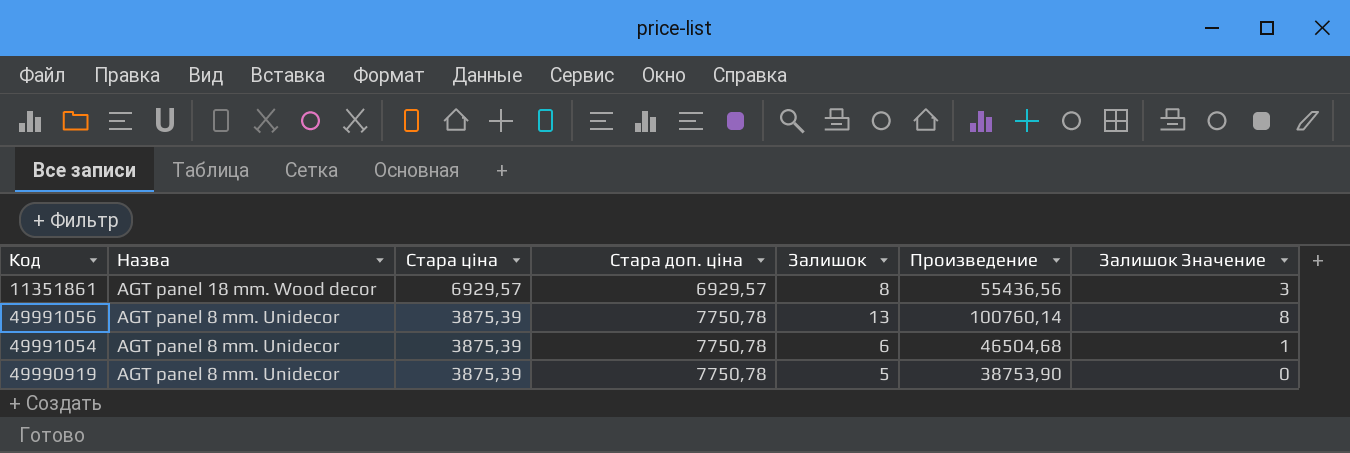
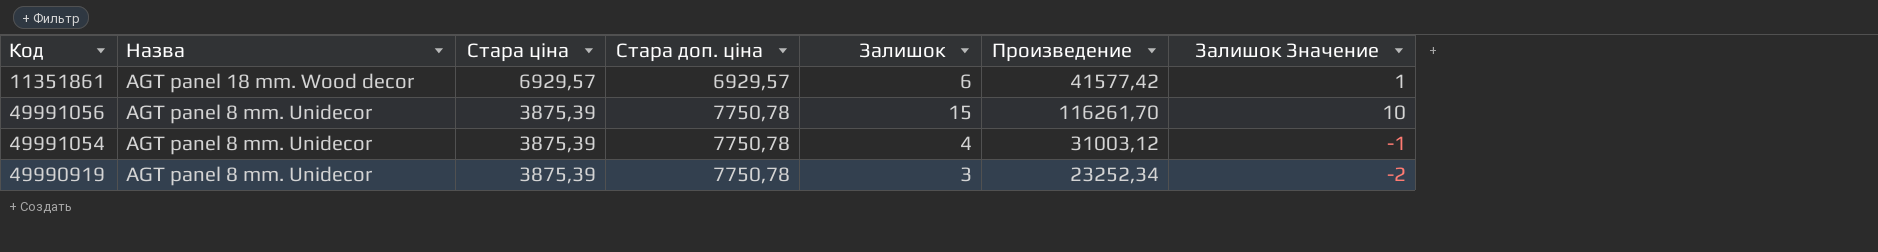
11351861 | Залишок: 8 -> 6
11351861 | Произведение: 55436,56 -> 41577,42
11351861 | Залишок Значение: 3 -> 1
49991056 | Залишок: 13 -> 15
49991056 | Произведение: 100760,14 -> 116261,70
49991056 | Залишок Значение: 8 -> 10
49991054 | Залишок: 6 -> 4
49991054 | Произведение: 46504,68 -> 31003,12
49991054 | Залишок Значение: 1 -> -1
49990919 | Залишок: 5 -> 3
49990919 | Произведение: 38753,90 -> 23252,34
49990919 | Залишок Значение: 0 -> -2

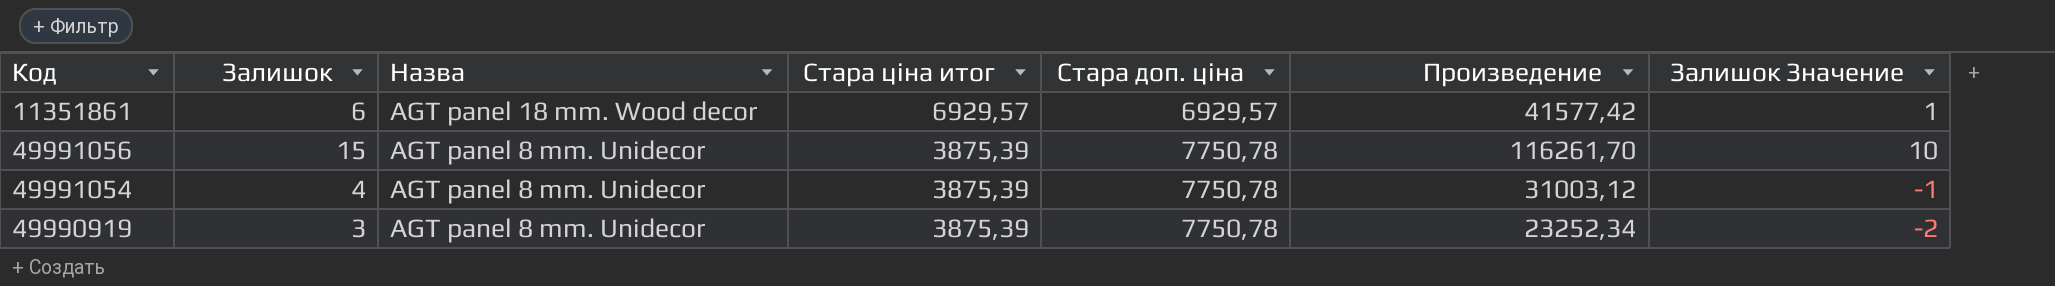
column Залишок | position: 5 -> 2
column name: Стара ціна -> Стара ціна итог

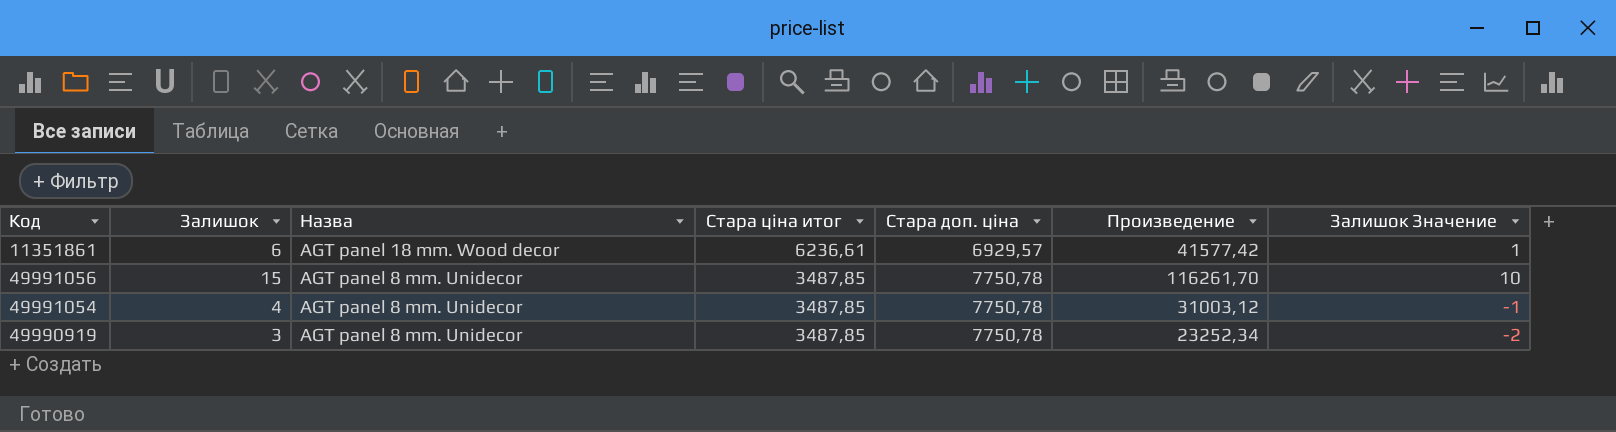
11351861 | Стара ціна итог: 6929,57 -> 6236,61
49991056 | Стара ціна итог: 3875,39 -> 3487,85
49991054 | Стара ціна итог: 3875,39 -> 3487,85
49990919 | Стара ціна итог: 3875,39 -> 3487,85

